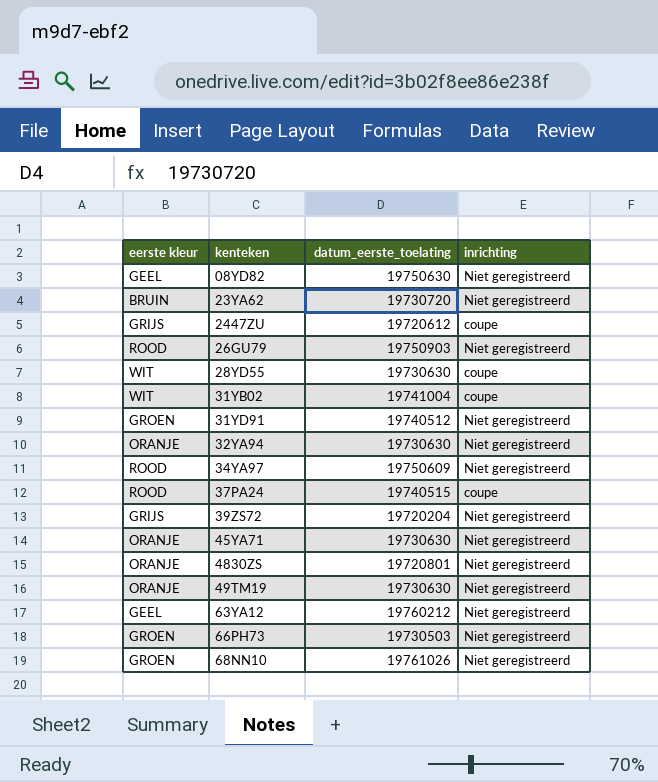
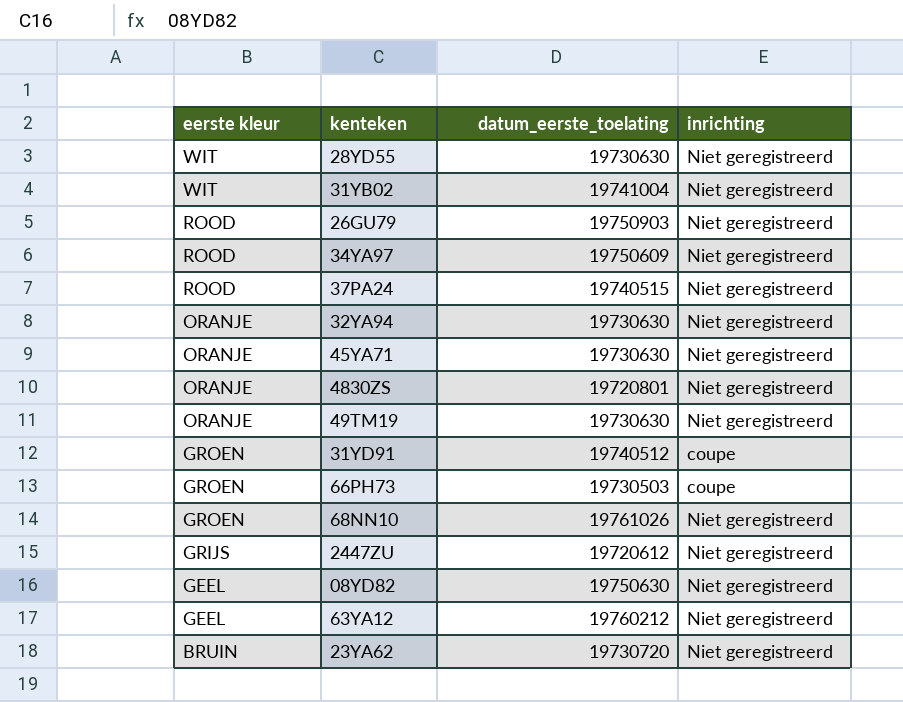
row order: none -> eerste kleur descending
row 39ZS72: GRIJS | 19720204 | Niet geregistreerd -> none
28YD55 | inrichting: coupe -> Niet geregistreerd
31YB02 | inrichting: coupe -> Niet geregistreerd
37PA24 | inrichting: coupe -> Niet geregistreerd
31YD91 | inrichting: Niet geregistreerd -> coupe
66PH73 | inrichting: Niet geregistreerd -> coupe
2447ZU | inrichting: coupe -> Niet geregistreerd

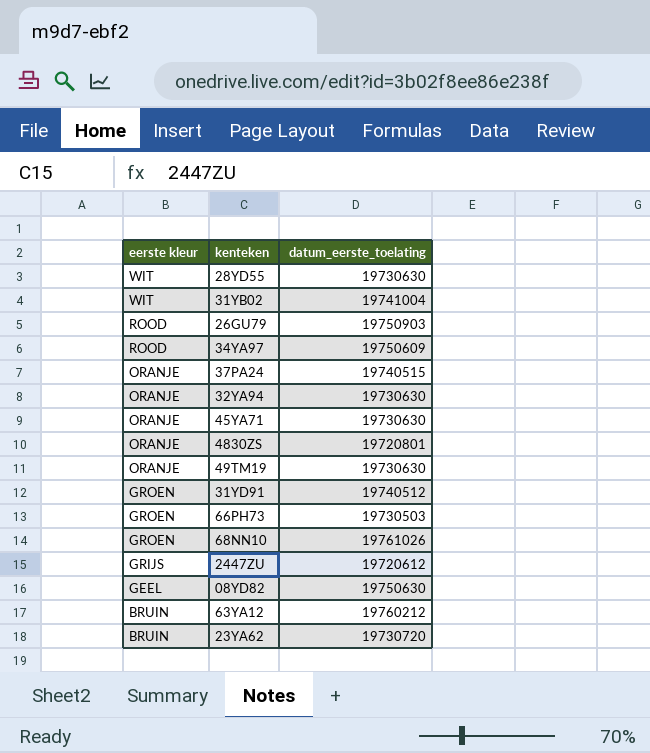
column inrichting | position: 4 -> none
37PA24 | eerste kleur: ROOD -> ORANJE
63YA12 | eerste kleur: GEEL -> BRUIN

